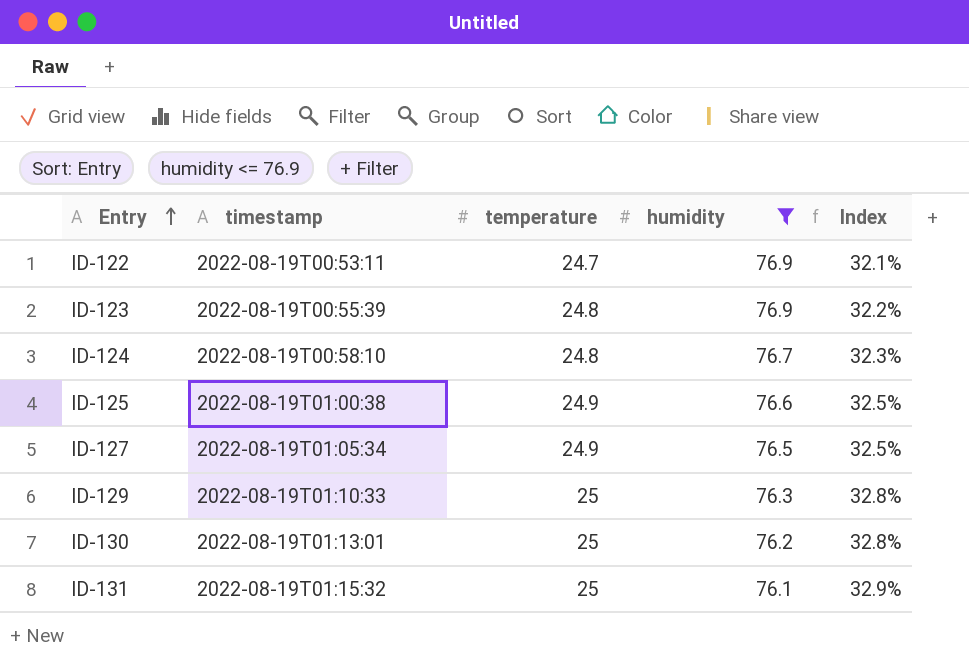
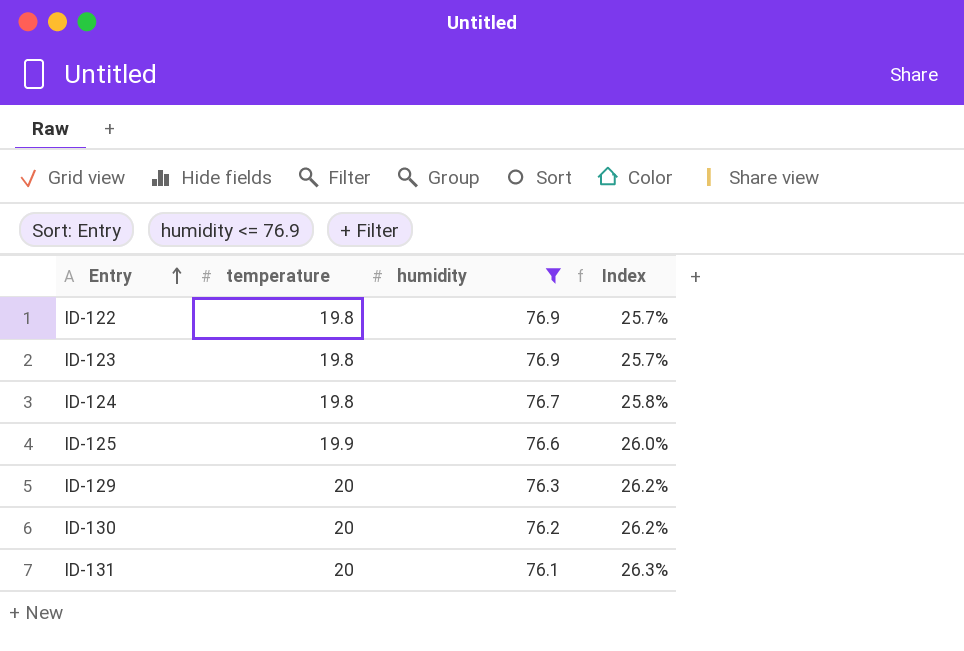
column timestamp | position: 2 -> none
row ID-127: 2022-08-19T01:05:34 | 24.9 | 76.5 | 32.5% -> none
ID-122 | temperature: 24.7 -> 19.8
ID-122 | Index: 32.1% -> 25.7%
ID-123 | temperature: 24.8 -> 19.8
ID-123 | Index: 32.2% -> 25.7%
ID-124 | temperature: 24.8 -> 19.8
ID-124 | Index: 32.3% -> 25.8%
ID-125 | temperature: 24.9 -> 19.9
ID-125 | Index: 32.5% -> 26.0%
ID-129 | temperature: 25 -> 20
ID-129 | Index: 32.8% -> 26.2%
ID-130 | temperature: 25 -> 20
ID-130 | Index: 32.8% -> 26.2%
ID-131 | temperature: 25 -> 20
ID-131 | Index: 32.9% -> 26.3%

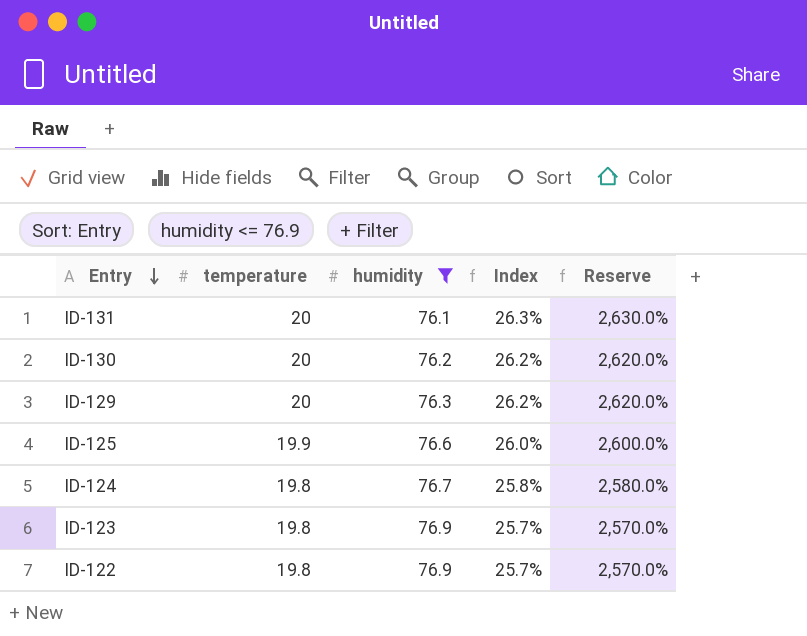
row order: Entry ascending -> Entry descending
column Reserve | formula: none -> [Index] * 100

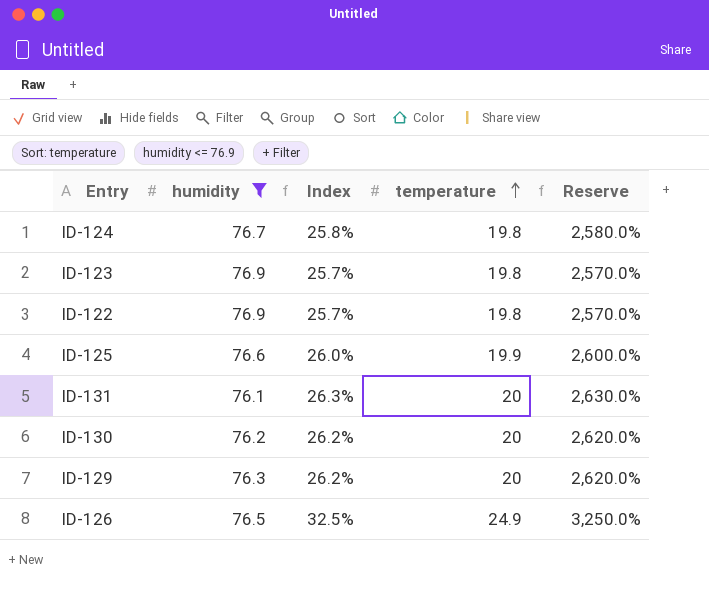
row order: Entry descending -> temperature ascending
column temperature | position: 2 -> 4
row ID-126: none -> 76.5 | 32.5% | 24.9 | 3,250.0%

